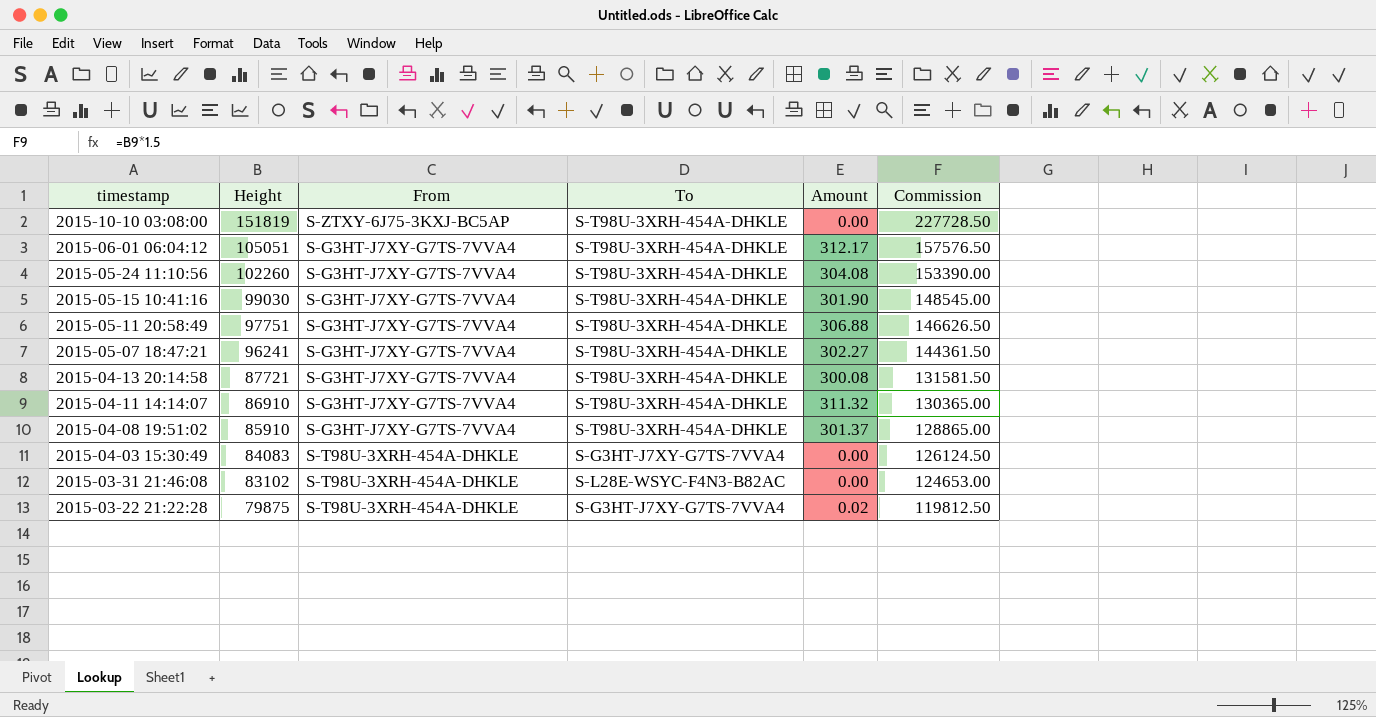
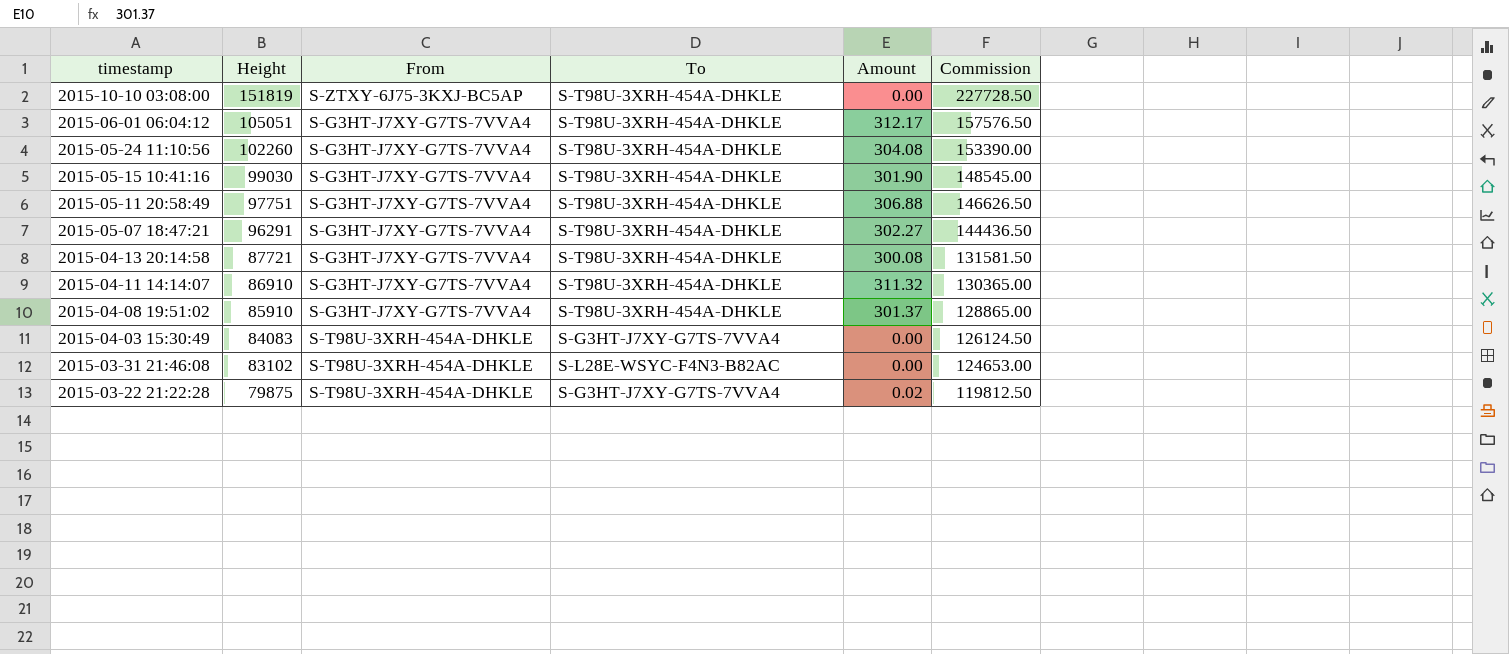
2015-05-07 18:47:21 | Height: 96241 -> 96291
2015-05-07 18:47:21 | Commission: 144361.50 -> 144436.50

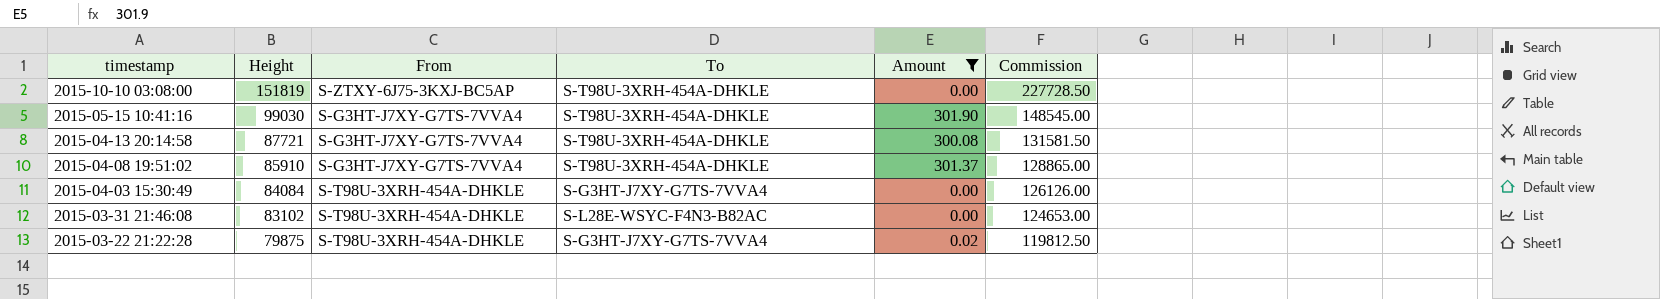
filter: none -> Amount <= 301.90
2015-04-03 15:30:49 | Height: 84083 -> 84084
2015-04-03 15:30:49 | Commission: 126124.50 -> 126126.00

